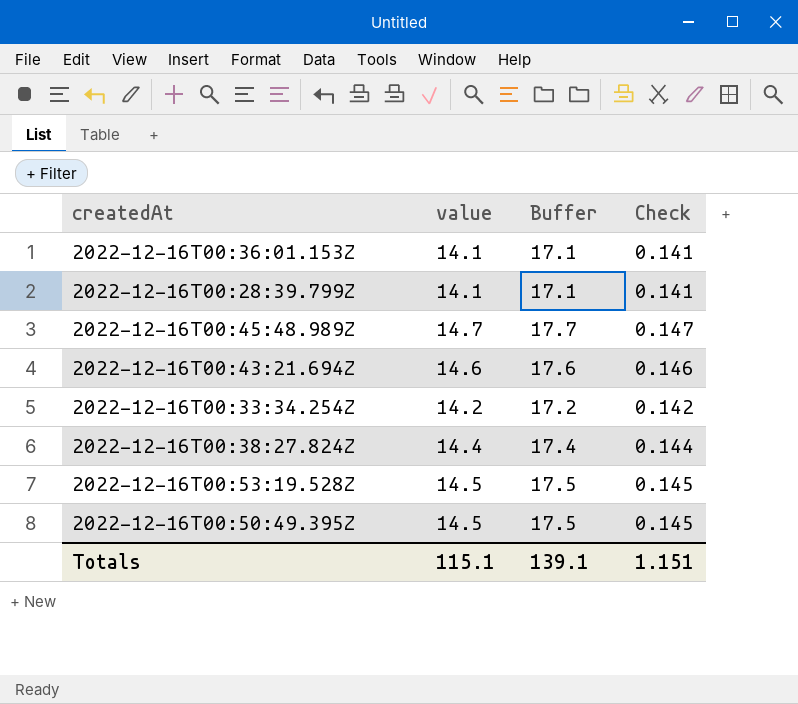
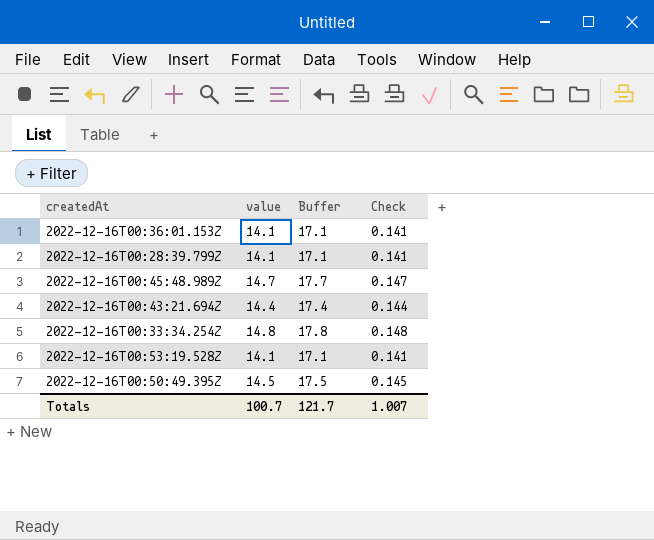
row 2022-12-16T00:38:27.824Z: 14.4 | 17.4 | 0.144 -> none
2022-12-16T00:43:21.694Z | value: 14.6 -> 14.4
2022-12-16T00:43:21.694Z | Buffer: 17.6 -> 17.4
2022-12-16T00:43:21.694Z | Check: 0.146 -> 0.144
2022-12-16T00:33:34.254Z | value: 14.2 -> 14.8
2022-12-16T00:33:34.254Z | Buffer: 17.2 -> 17.8
2022-12-16T00:33:34.254Z | Check: 0.142 -> 0.148
2022-12-16T00:53:19.528Z | value: 14.5 -> 14.1
2022-12-16T00:53:19.528Z | Buffer: 17.5 -> 17.1
2022-12-16T00:53:19.528Z | Check: 0.145 -> 0.141
Totals | value: 115.1 -> 100.7
Totals | Buffer: 139.1 -> 121.7
Totals | Check: 1.151 -> 1.007

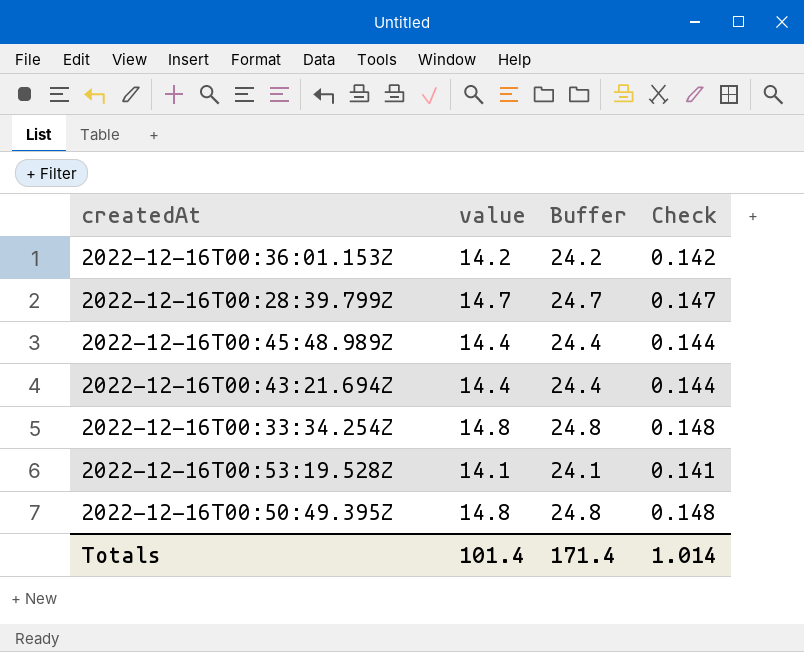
column Buffer | formula: [value] + 3 -> [value] + 10
2022-12-16T00:36:01.153Z | value: 14.1 -> 14.2
2022-12-16T00:36:01.153Z | Check: 0.141 -> 0.142
2022-12-16T00:28:39.799Z | value: 14.1 -> 14.7
2022-12-16T00:28:39.799Z | Check: 0.141 -> 0.147
2022-12-16T00:45:48.989Z | value: 14.7 -> 14.4
2022-12-16T00:45:48.989Z | Check: 0.147 -> 0.144
2022-12-16T00:50:49.395Z | value: 14.5 -> 14.8
2022-12-16T00:50:49.395Z | Check: 0.145 -> 0.148
Totals | value: 100.7 -> 101.4
Totals | Buffer: 121.7 -> 171.4
Totals | Check: 1.007 -> 1.014

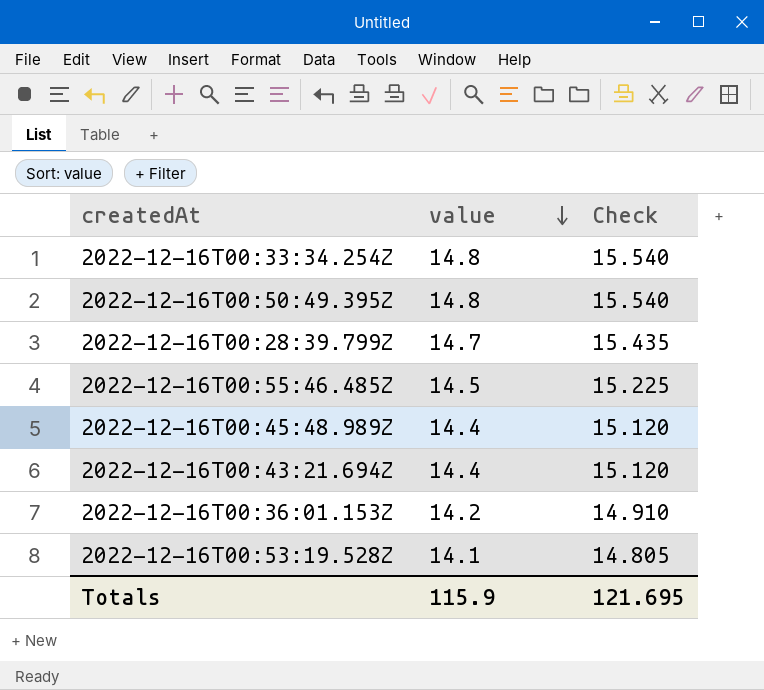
row order: none -> value descending
column Buffer | formula: [value] + 10 -> none
column Check | formula: [value] * 0.01 -> [value] * 1.05
row 2022-12-16T00:55:46.485Z: none -> 14.5 | 15.225
Totals | value: 101.4 -> 115.9
Totals | Check: 1.014 -> 121.695

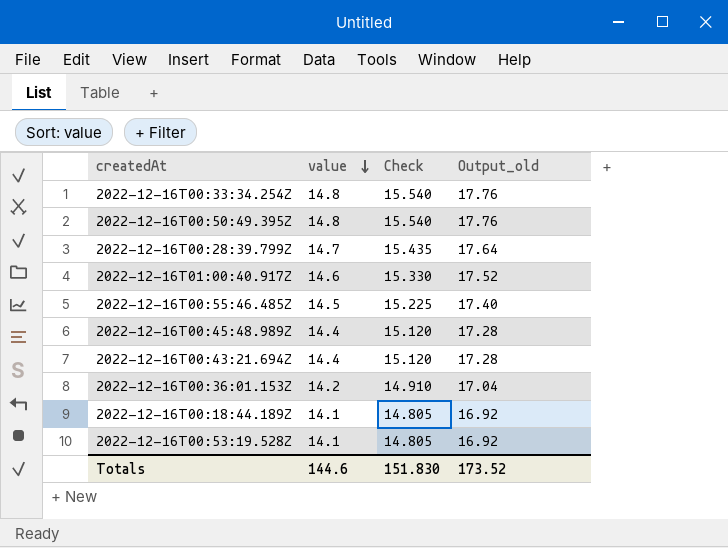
column Output_old | formula: none -> [value] * 1.2
row 2022-12-16T01:00:40.917Z: none -> 14.6 | 15.330 | 17.52
row 2022-12-16T00:18:44.189Z: none -> 14.1 | 14.805 | 16.92
Totals | value: 115.9 -> 144.6
Totals | Check: 121.695 -> 151.830

